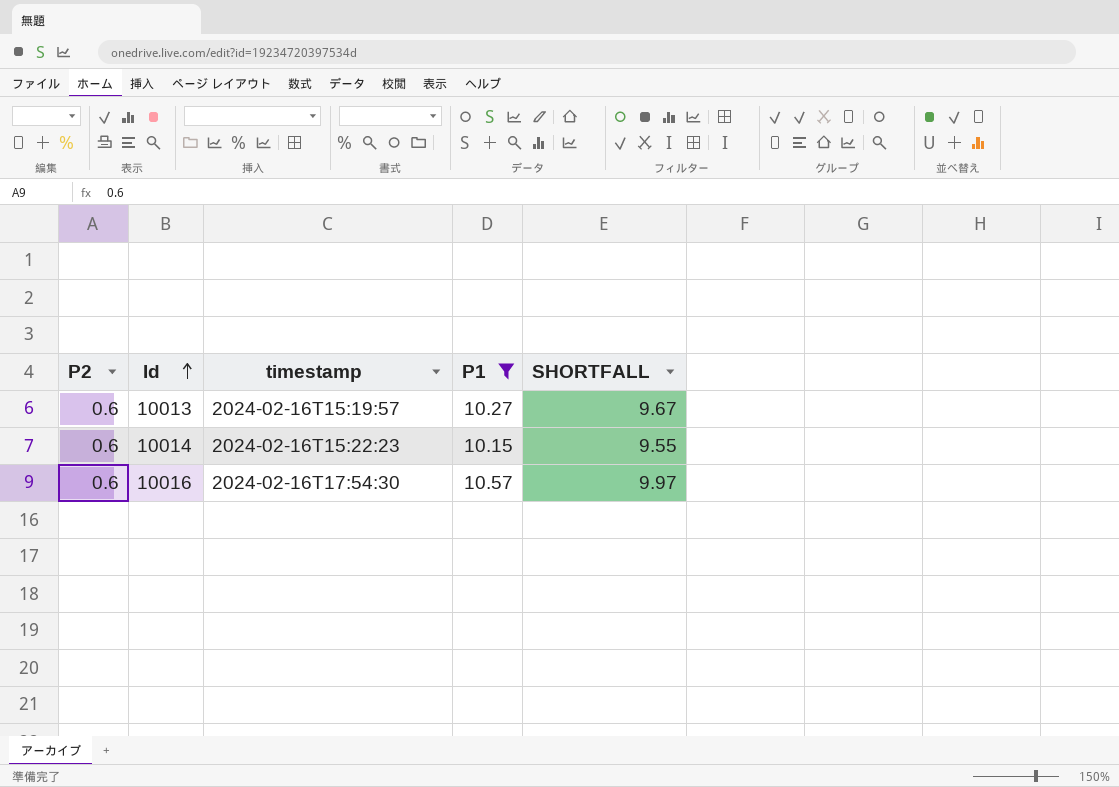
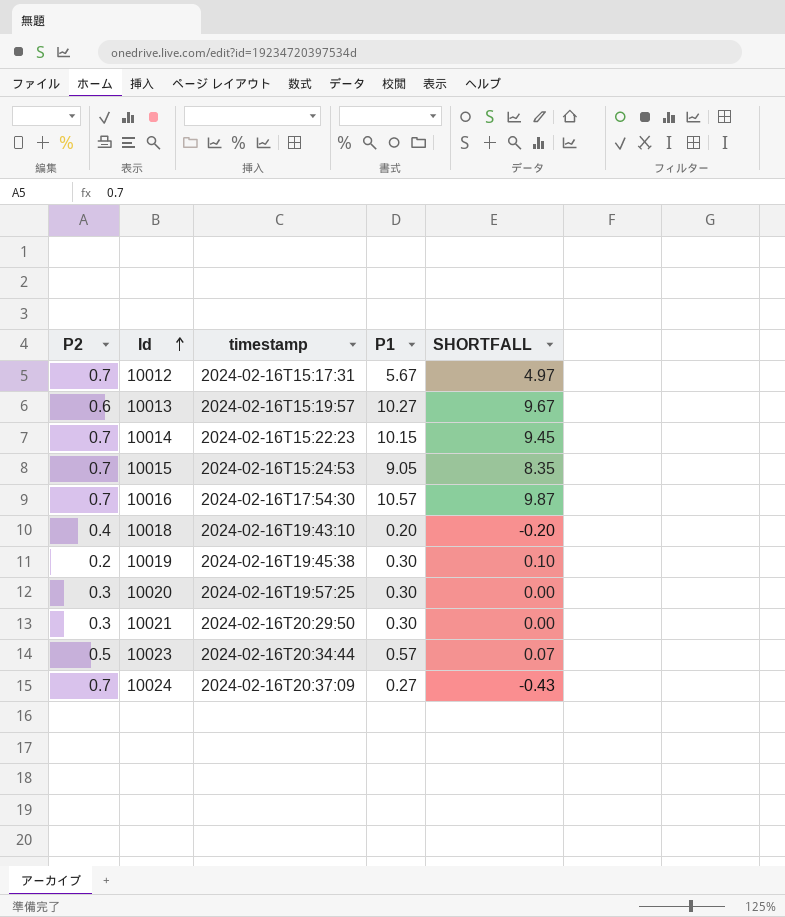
filter: P1 >= 10.15 -> none
10014 | P2: 0.6 -> 0.7
10014 | SHORTFALL: 9.55 -> 9.45
10016 | P2: 0.6 -> 0.7
10016 | SHORTFALL: 9.97 -> 9.87

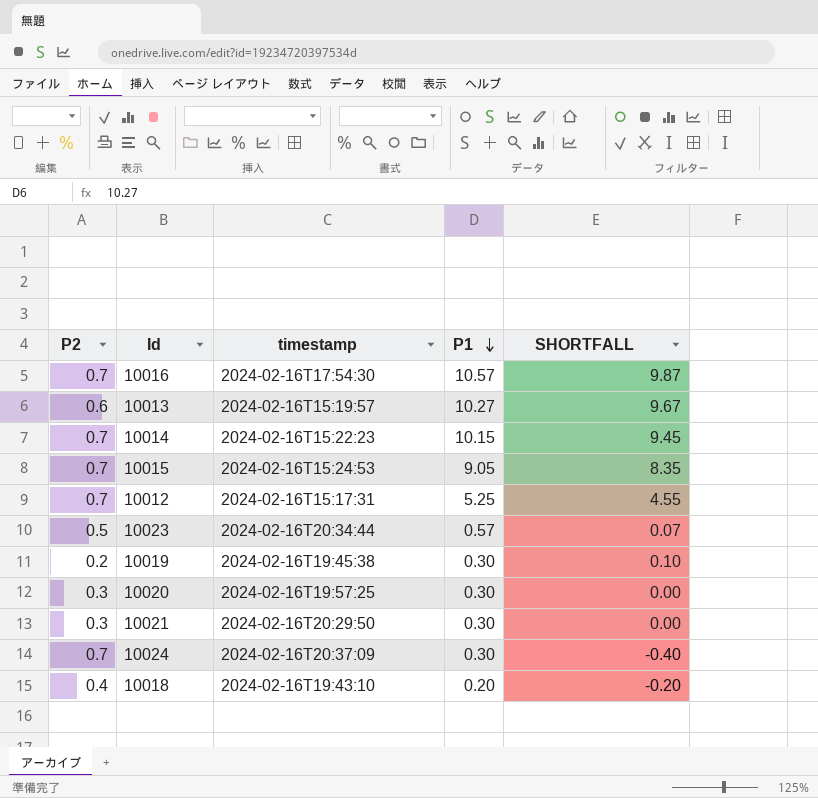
row order: Id ascending -> P1 descending
10012 | P1: 5.67 -> 5.25
10012 | SHORTFALL: 4.97 -> 4.55
10024 | P1: 0.27 -> 0.30
10024 | SHORTFALL: -0.43 -> -0.40

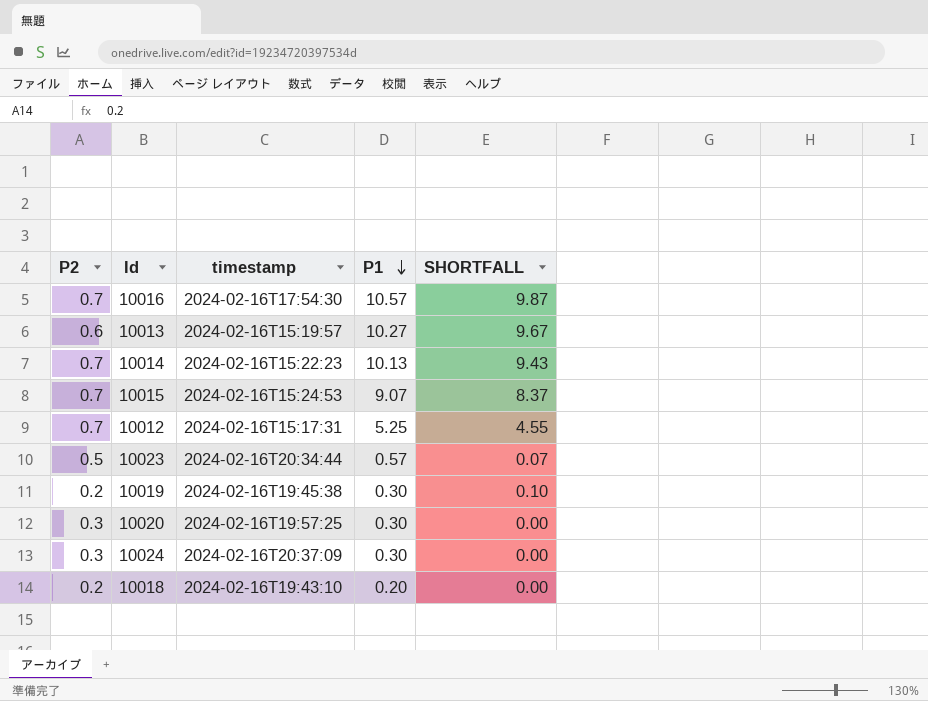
row 10021: 0.3 | 2024-02-16T20:29:50 | 0.30 | 0.00 -> none
10014 | P1: 10.15 -> 10.13
10014 | SHORTFALL: 9.45 -> 9.43
10015 | P1: 9.05 -> 9.07
10015 | SHORTFALL: 8.35 -> 8.37
10024 | P2: 0.7 -> 0.3
10024 | SHORTFALL: -0.40 -> 0.00
10018 | P2: 0.4 -> 0.2
10018 | SHORTFALL: -0.20 -> 0.00

